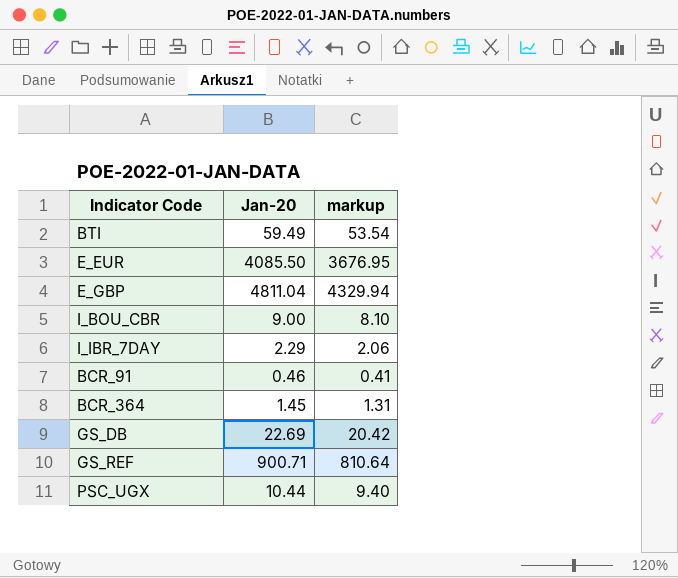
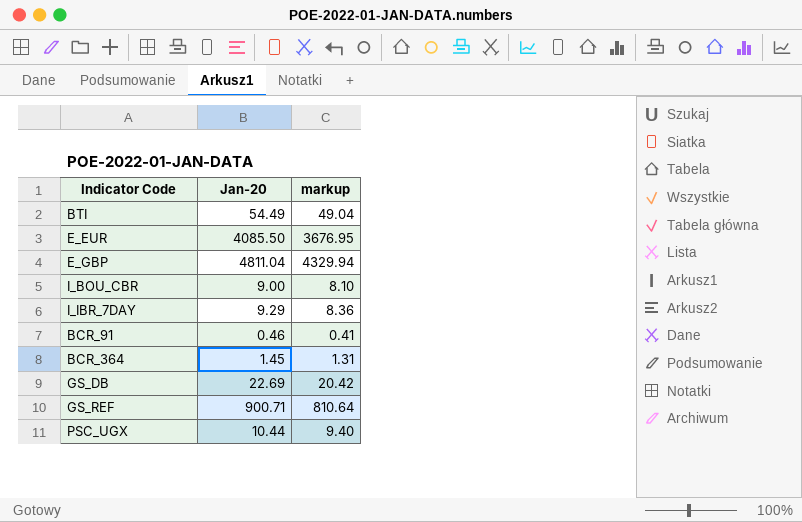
BTI | Jan-20: 59.49 -> 54.49
BTI | markup: 53.54 -> 49.04
I_IBR_7DAY | Jan-20: 2.29 -> 9.29
I_IBR_7DAY | markup: 2.06 -> 8.36

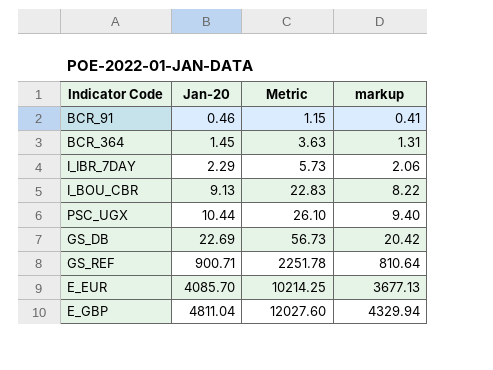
row order: none -> Jan-20 ascending
column Metric | formula: none -> [Jan-20] * 2.5
row BTI: 54.49 | 49.04 -> none
I_IBR_7DAY | Jan-20: 9.29 -> 2.29
I_IBR_7DAY | markup: 8.36 -> 2.06
I_BOU_CBR | Jan-20: 9.00 -> 9.13
I_BOU_CBR | markup: 8.10 -> 8.22
E_EUR | Jan-20: 4085.50 -> 4085.70
E_EUR | markup: 3676.95 -> 3677.13

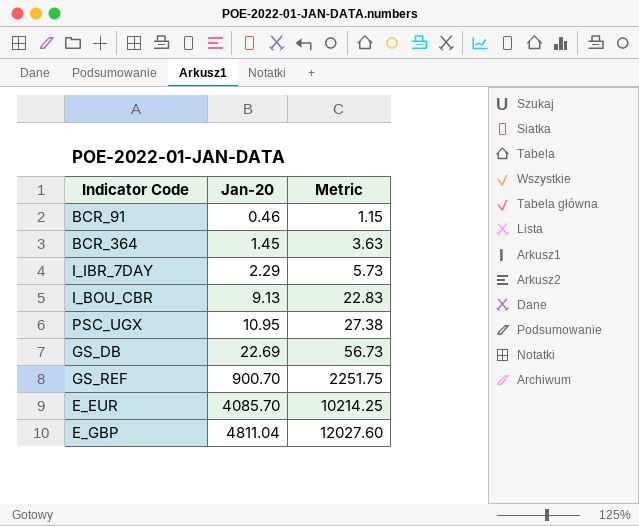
column markup | formula: [Jan-20] * 0.9 -> none
PSC_UGX | Jan-20: 10.44 -> 10.95
PSC_UGX | Metric: 26.10 -> 27.38
GS_REF | Jan-20: 900.71 -> 900.70
GS_REF | Metric: 2251.78 -> 2251.75

